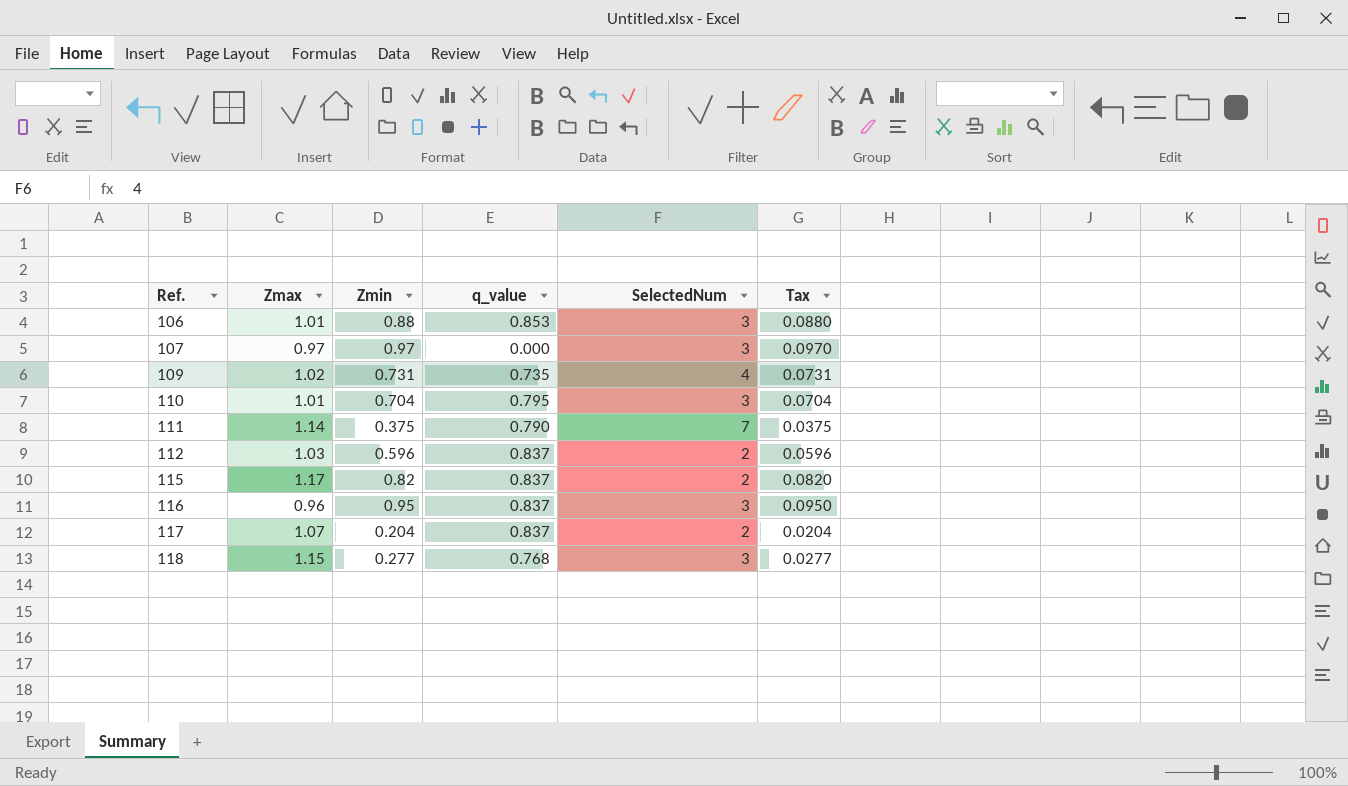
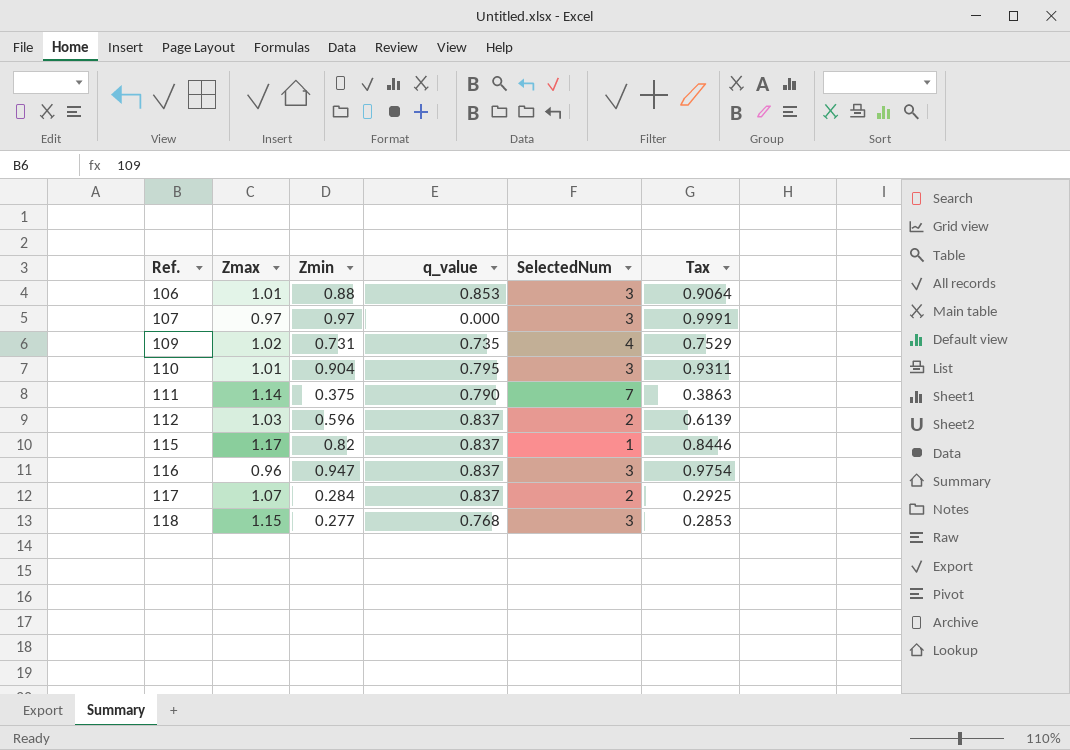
column Tax | formula: [Zmin] * 0.1 -> [Zmin] * 1.03
110 | Zmin: 0.704 -> 0.904
115 | SelectedNum: 2 -> 1
116 | Zmin: 0.95 -> 0.947
117 | Zmin: 0.204 -> 0.284

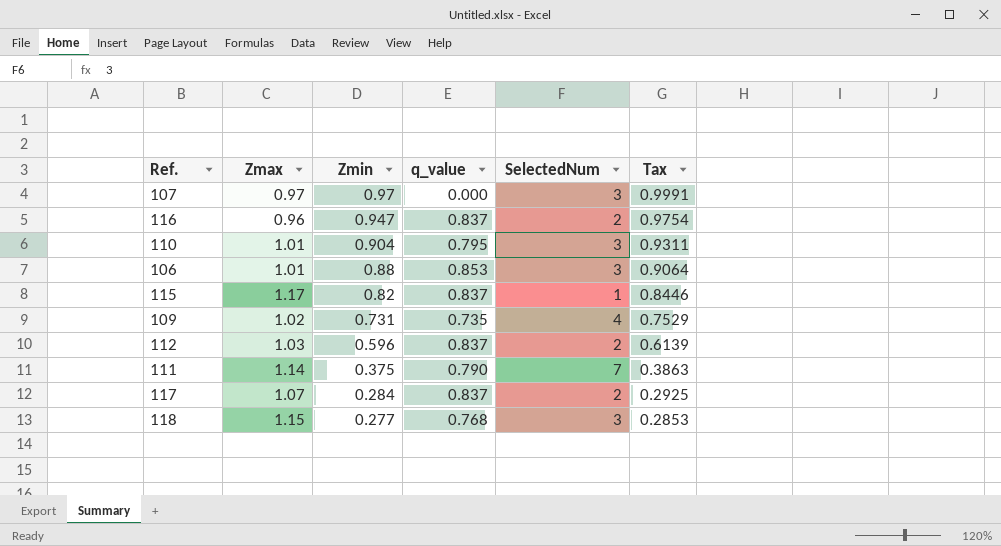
row order: Ref. ascending -> Zmin descending
116 | SelectedNum: 3 -> 2

